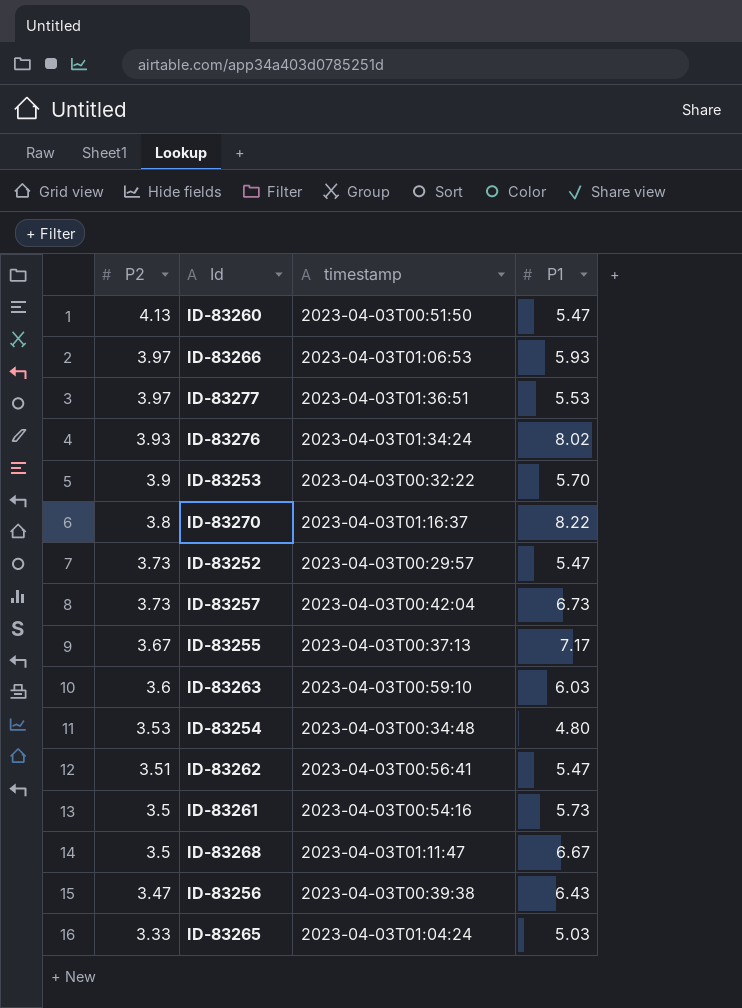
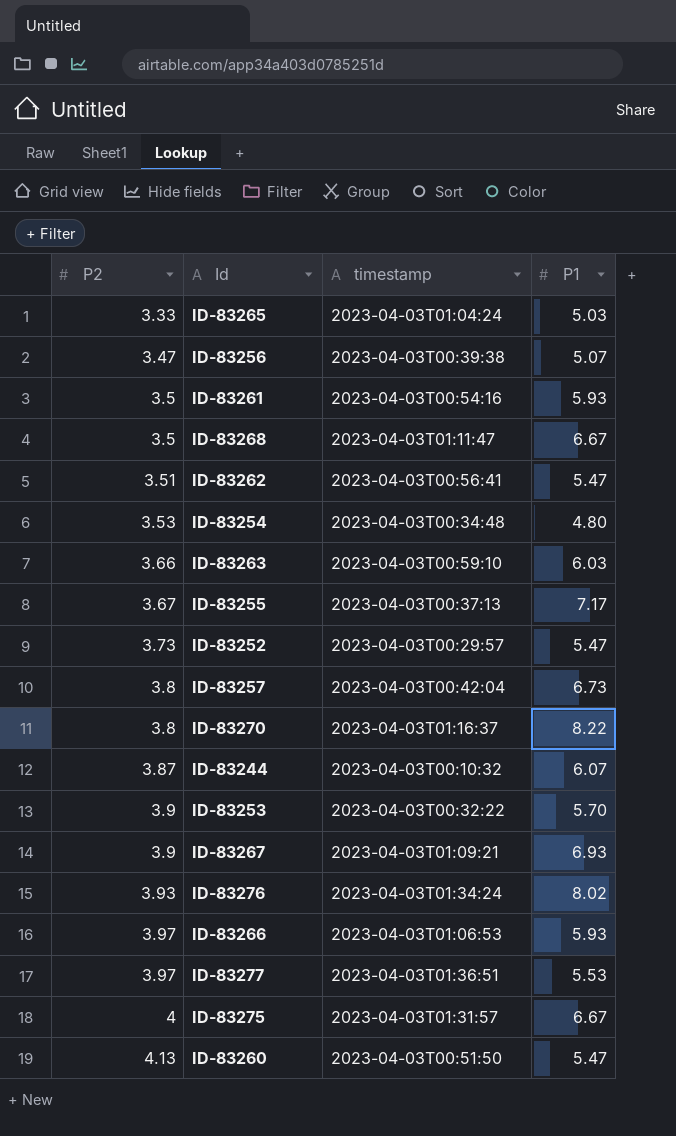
row order: P2 descending -> P2 ascending
ID-83256 | P1: 6.43 -> 5.07
ID-83261 | P1: 5.73 -> 5.93
ID-83263 | P2: 3.6 -> 3.66
ID-83257 | P2: 3.73 -> 3.8
row ID-83244: none -> 3.87 | 2023-04-03T00:10:32 | 6.07
row ID-83267: none -> 3.9 | 2023-04-03T01:09:21 | 6.93
row ID-83275: none -> 4 | 2023-04-03T01:31:57 | 6.67

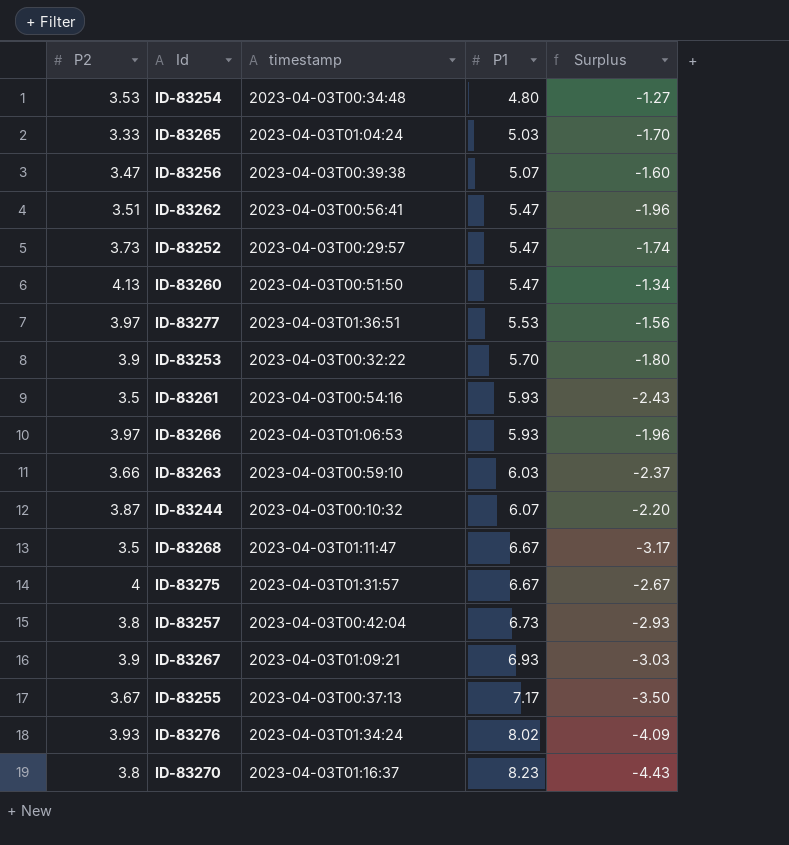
row order: P2 ascending -> P1 ascending
column Surplus | formula: none -> [P2] - [P1]
ID-83270 | P1: 8.22 -> 8.23

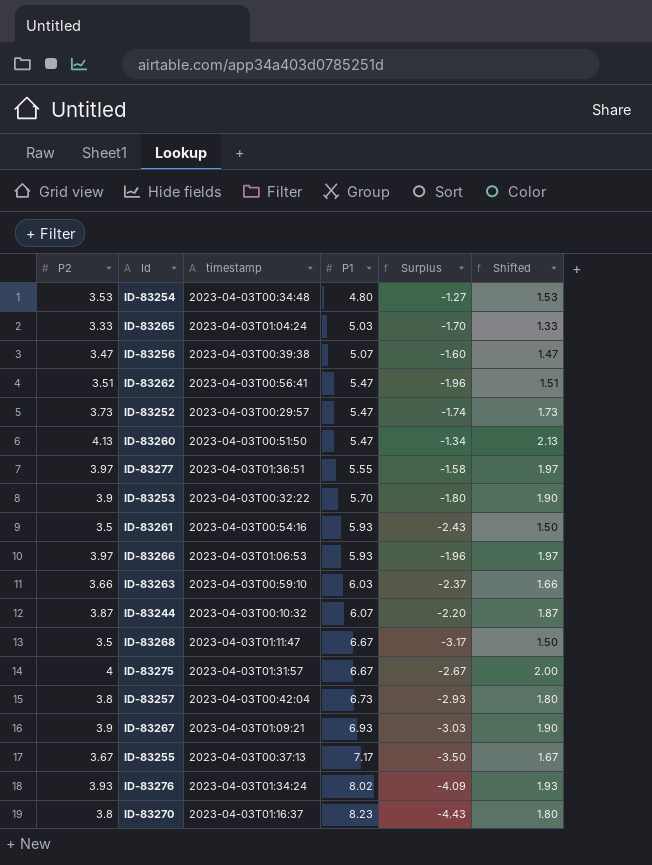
column Shifted | formula: none -> [P2] - 2
ID-83277 | P1: 5.53 -> 5.55
ID-83277 | Surplus: -1.56 -> -1.58

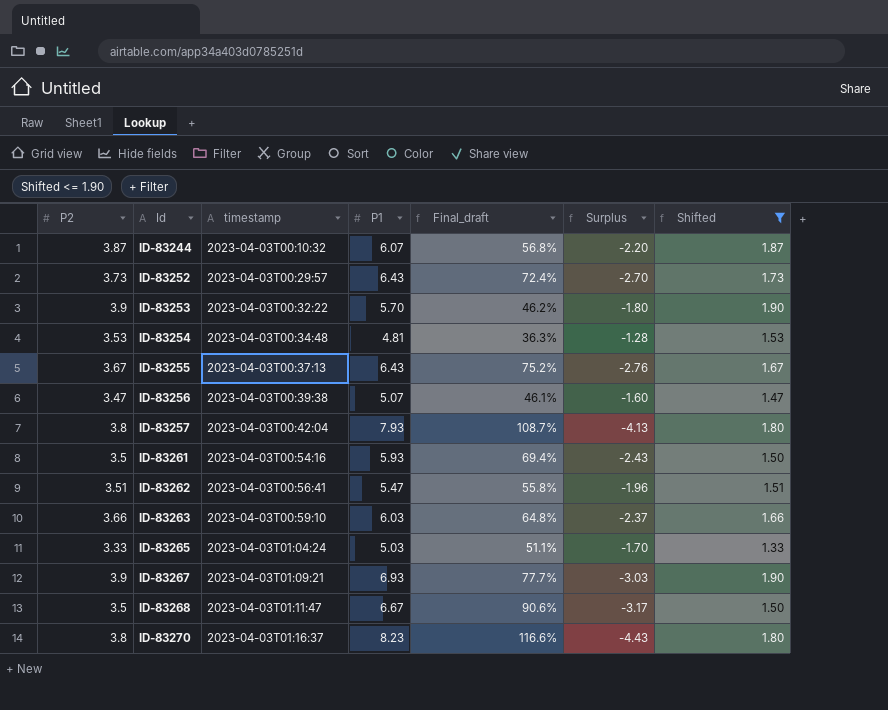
filter: none -> Shifted <= 1.90
row order: P1 ascending -> Id ascending
column Final_draft | formula: none -> ([P1] - [P2]) / [P2]
ID-83252 | P1: 5.47 -> 6.43
ID-83252 | Surplus: -1.74 -> -2.70
ID-83254 | P1: 4.80 -> 4.81
ID-83254 | Surplus: -1.27 -> -1.28
ID-83255 | P1: 7.17 -> 6.43
ID-83255 | Surplus: -3.50 -> -2.76
ID-83257 | P1: 6.73 -> 7.93
ID-83257 | Surplus: -2.93 -> -4.13

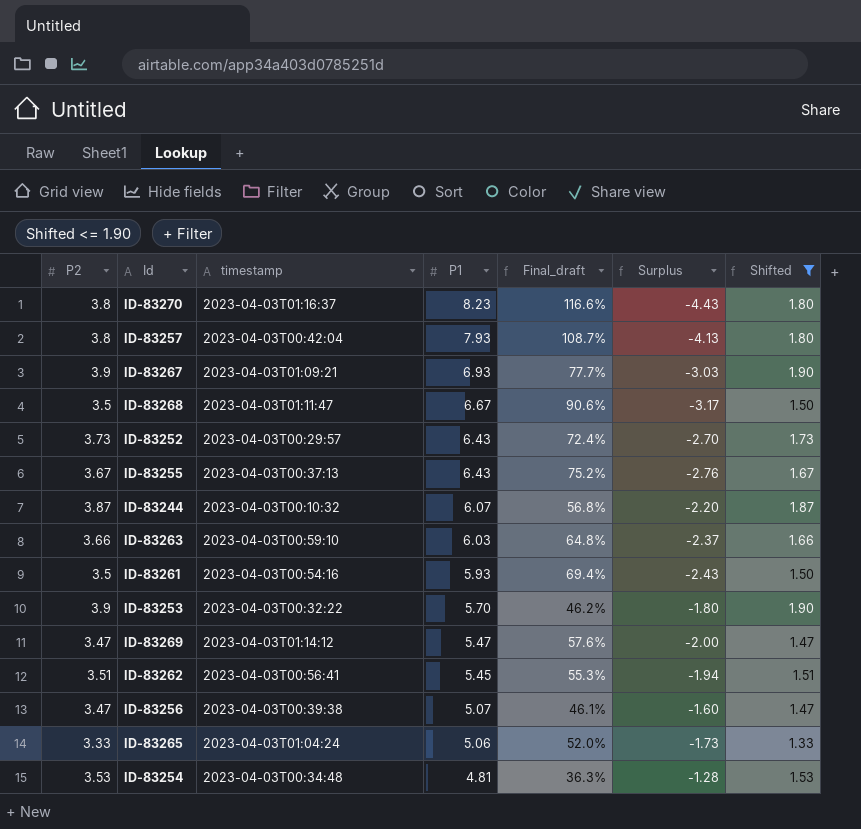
row order: Id ascending -> P1 descending
row ID-83269: none -> 3.47 | 2023-04-03T01:14:12 | 5.47 | 57.6% | -2.00 | 1.47
ID-83262 | P1: 5.47 -> 5.45
ID-83262 | Final_draft: 55.8% -> 55.3%
ID-83262 | Surplus: -1.96 -> -1.94
ID-83265 | P1: 5.03 -> 5.06
ID-83265 | Final_draft: 51.1% -> 52.0%
ID-83265 | Surplus: -1.70 -> -1.73

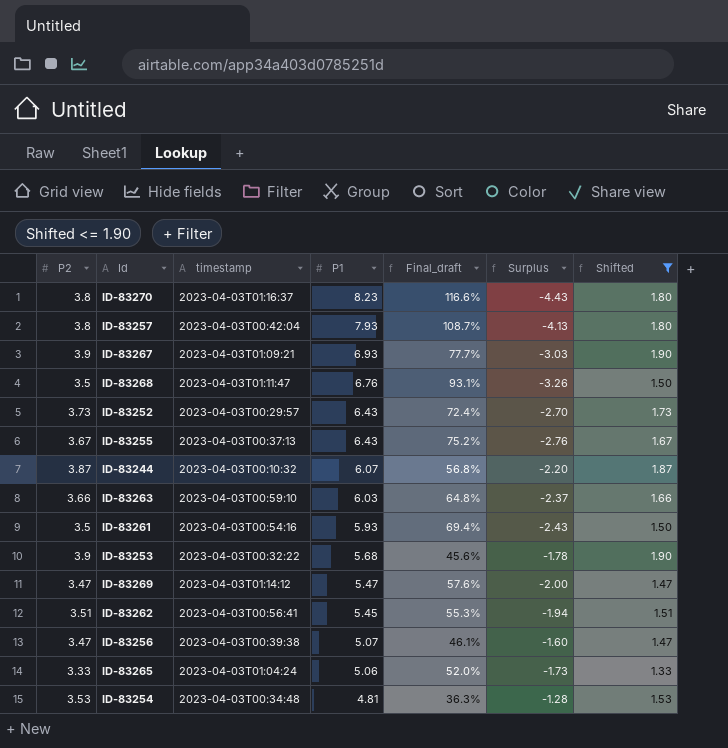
ID-83268 | P1: 6.67 -> 6.76
ID-83268 | Final_draft: 90.6% -> 93.1%
ID-83268 | Surplus: -3.17 -> -3.26
ID-83253 | P1: 5.70 -> 5.68
ID-83253 | Final_draft: 46.2% -> 45.6%
ID-83253 | Surplus: -1.80 -> -1.78

